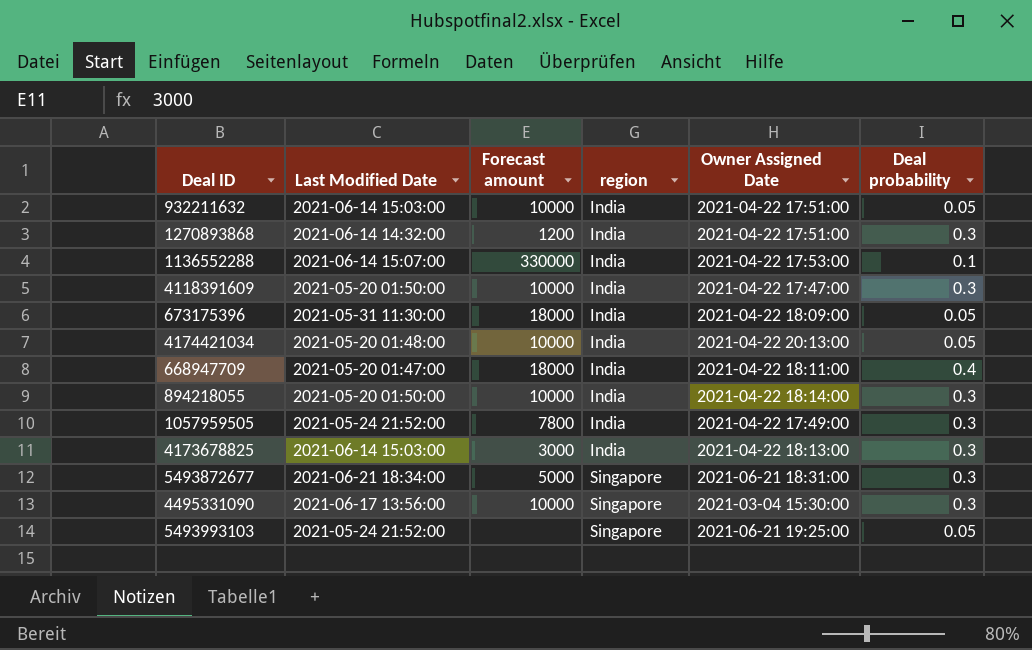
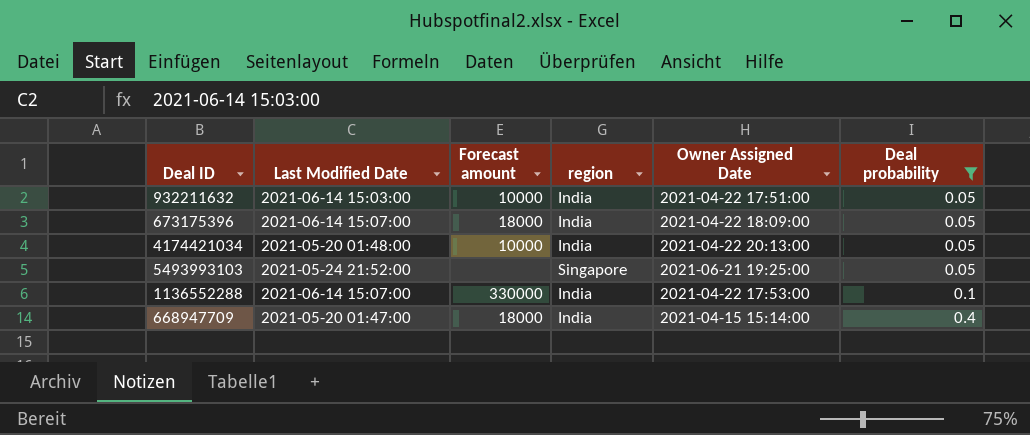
filter: none -> Deal probability != 0.3
row order: region ascending -> Deal probability ascending
673175396 | Last Modified Date: 2021-05-31 11:30:00 -> 2021-06-14 15:07:00
668947709 | Owner Assigned Date: 2021-04-22 18:11:00 -> 2021-04-15 15:14:00

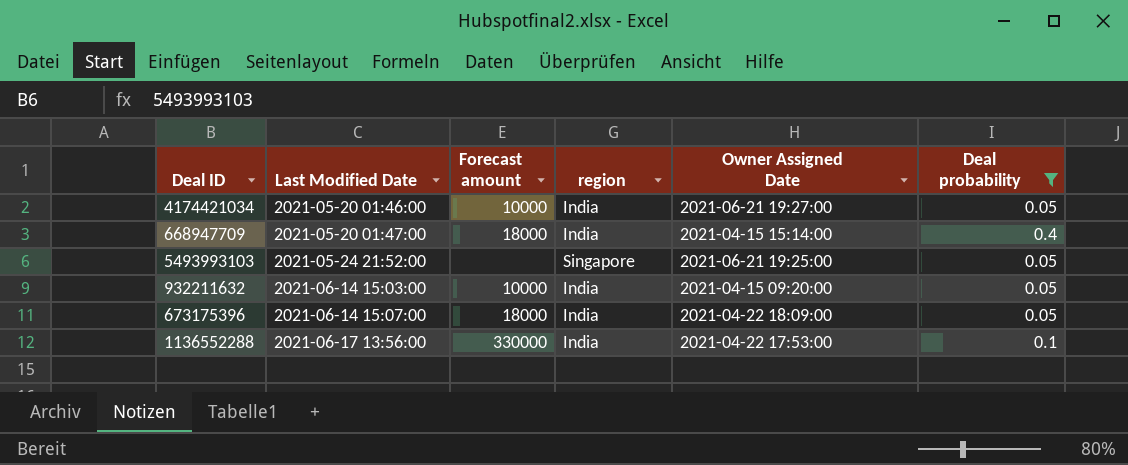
row order: Deal probability ascending -> Last Modified Date ascending
4174421034 | Last Modified Date: 2021-05-20 01:48:00 -> 2021-05-20 01:46:00
4174421034 | Owner Assigned Date: 2021-04-22 20:13:00 -> 2021-06-21 19:27:00
932211632 | Owner Assigned Date: 2021-04-22 17:51:00 -> 2021-04-15 09:20:00
1136552288 | Last Modified Date: 2021-06-14 15:07:00 -> 2021-06-17 13:56:00

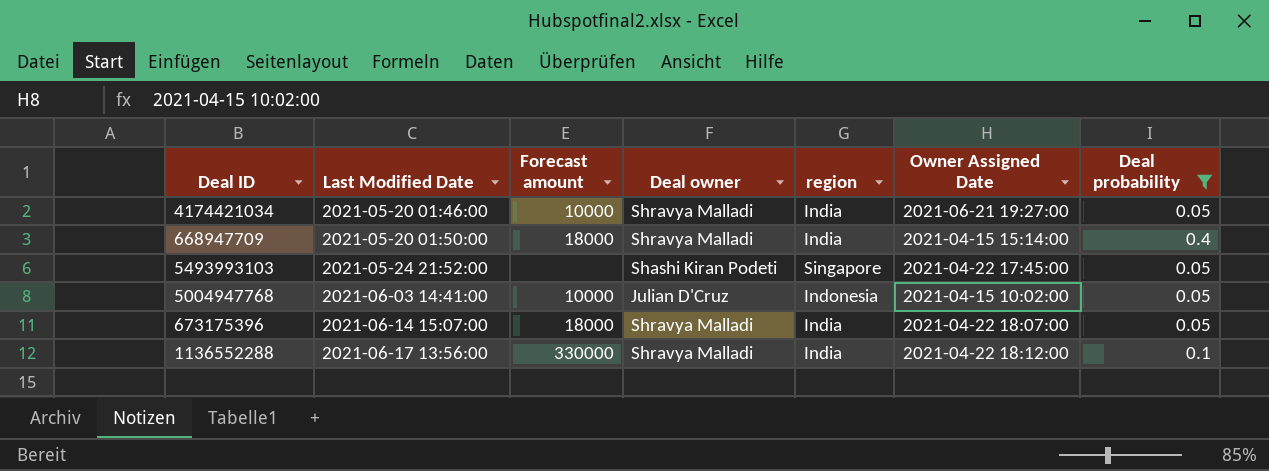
column Deal owner | position: none -> 4
row 932211632: 2021-06-14 15:03:00 | 10000 | India | 2021-04-15 09:20:00 | 0.05 -> none
668947709 | Last Modified Date: 2021-05-20 01:47:00 -> 2021-05-20 01:50:00
5493993103 | Owner Assigned Date: 2021-06-21 19:25:00 -> 2021-04-22 17:45:00
row 5004947768: none -> 2021-06-03 14:41:00 | 10000 | Julian D'Cruz | Indonesia | 2021-04-15 10:02:00 | 0.05
673175396 | Owner Assigned Date: 2021-04-22 18:09:00 -> 2021-04-22 18:07:00
1136552288 | Owner Assigned Date: 2021-04-22 17:53:00 -> 2021-04-22 18:12:00

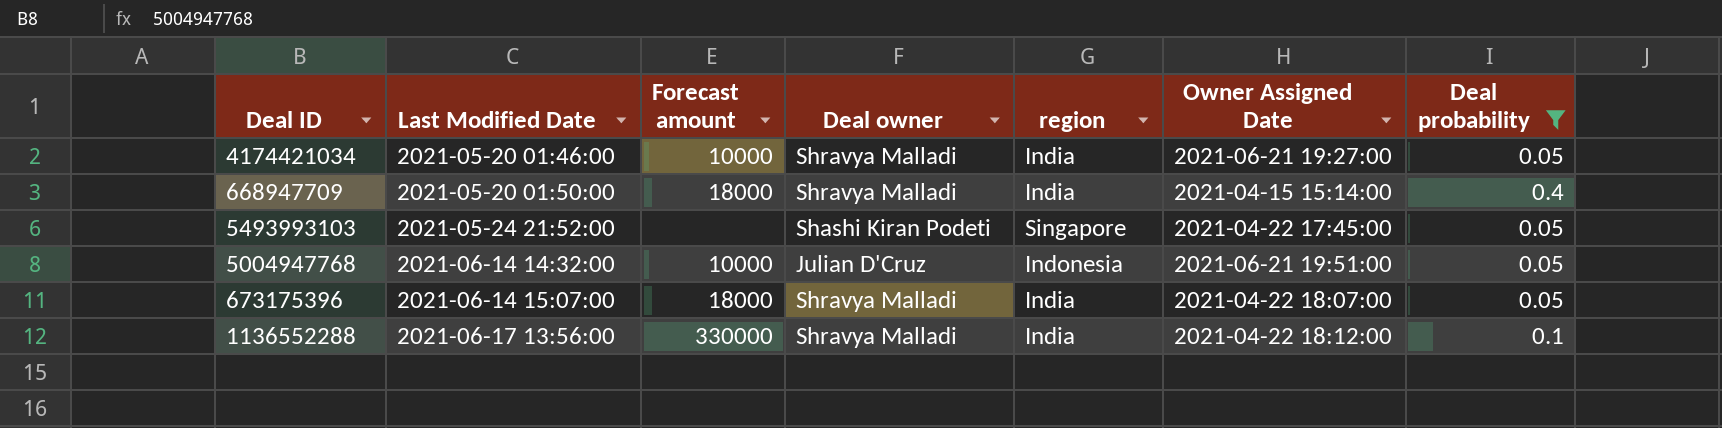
5004947768 | Last Modified Date: 2021-06-03 14:41:00 -> 2021-06-14 14:32:00
5004947768 | Owner Assigned Date: 2021-04-15 10:02:00 -> 2021-06-21 19:51:00

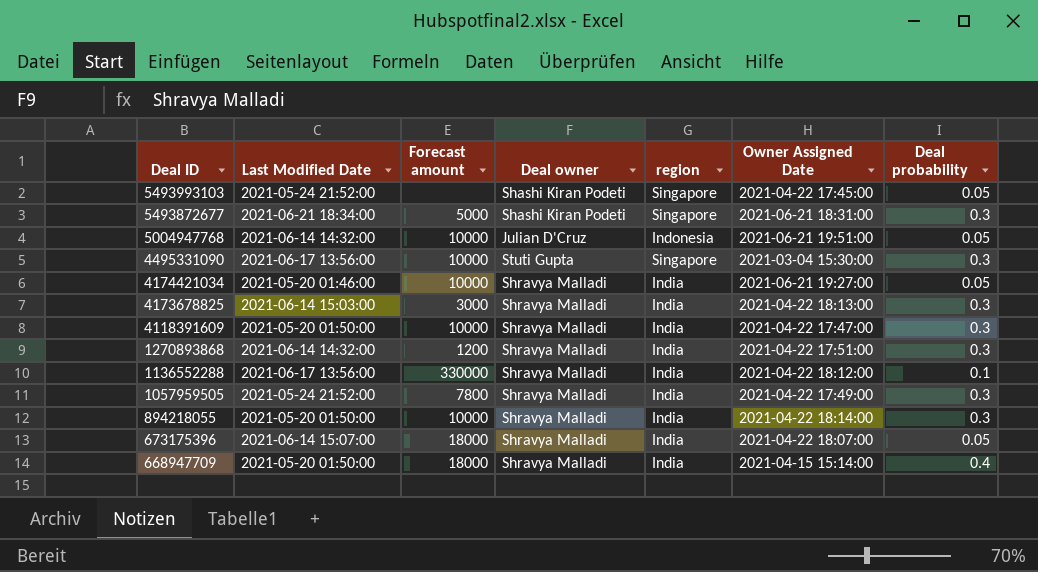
filter: Deal probability != 0.3 -> none
row order: Last Modified Date ascending -> Deal ID descending

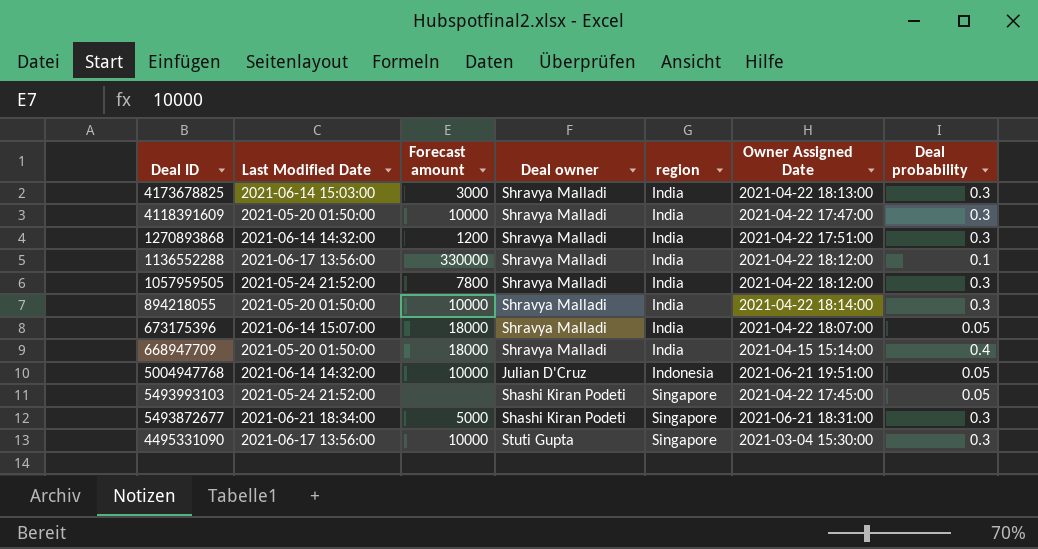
row order: Deal ID descending -> region ascending
row 4174421034: 2021-05-20 01:46:00 | 10000 | Shravya Malladi | India | 2021-06-21 19:27:00 | 0.05 -> none
1057959505 | Owner Assigned Date: 2021-04-22 17:49:00 -> 2021-04-22 18:12:00

